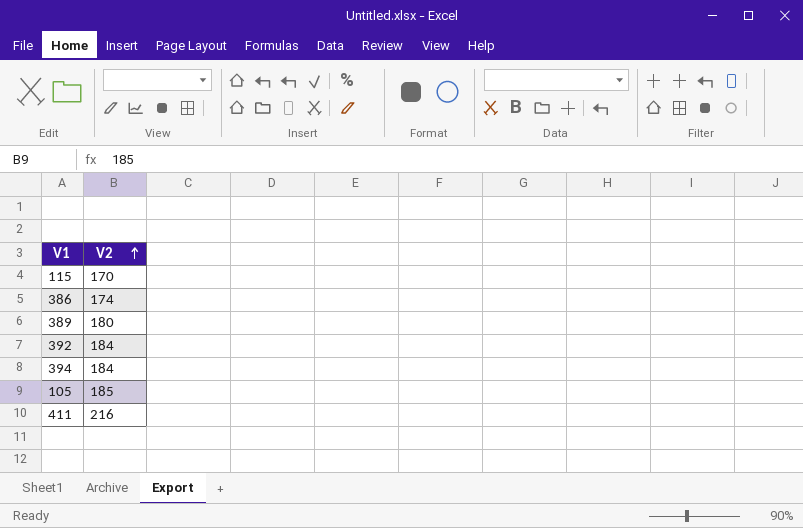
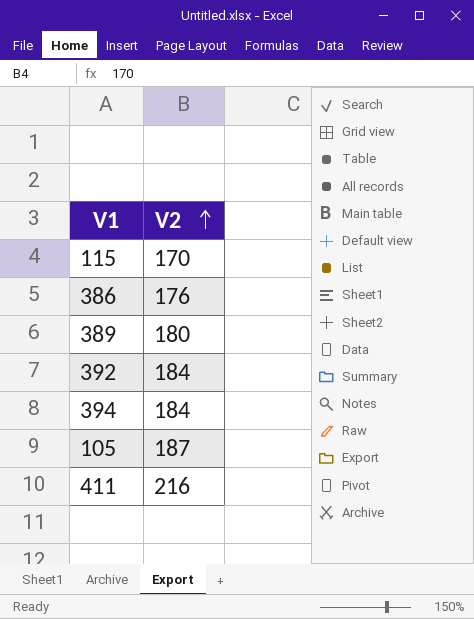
386 | V2: 174 -> 176
105 | V2: 185 -> 187

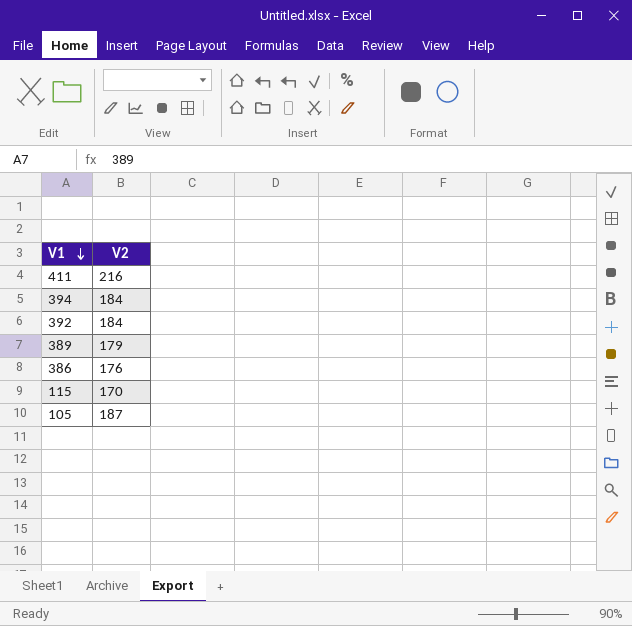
row order: V2 ascending -> V1 descending
389 | V2: 180 -> 179

